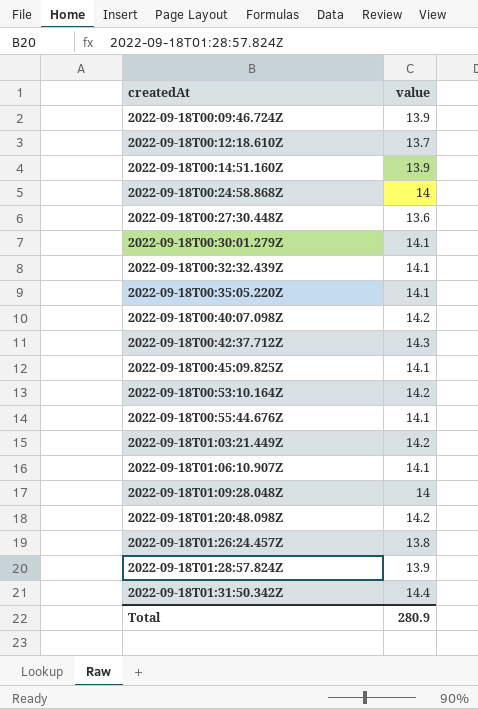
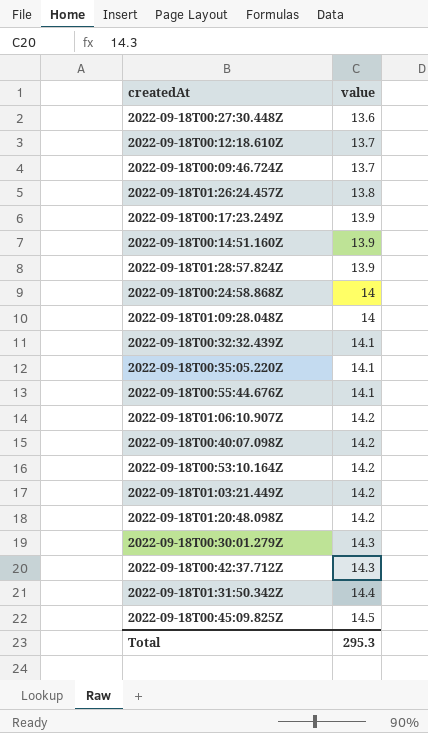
row order: createdAt ascending -> value ascending
2022-09-18T00:09:46.724Z | value: 13.9 -> 13.7
row 2022-09-18T00:17:23.249Z: none -> 13.9
2022-09-18T01:06:10.907Z | value: 14.1 -> 14.2
2022-09-18T00:30:01.279Z | value: 14.1 -> 14.3
2022-09-18T00:45:09.825Z | value: 14.1 -> 14.5
Total | value: 280.9 -> 295.3

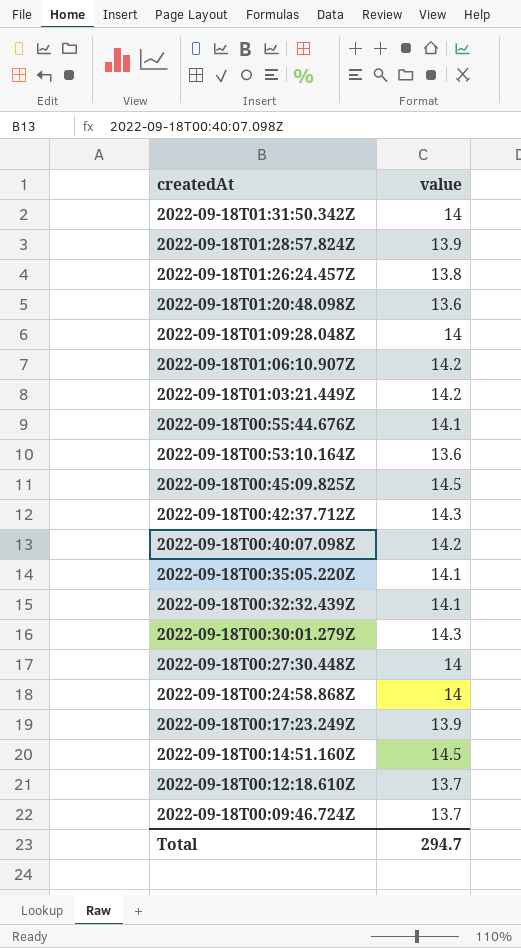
row order: value ascending -> createdAt descending
2022-09-18T01:31:50.342Z | value: 14.4 -> 14
2022-09-18T01:20:48.098Z | value: 14.2 -> 13.6
2022-09-18T00:53:10.164Z | value: 14.2 -> 13.6
2022-09-18T00:27:30.448Z | value: 13.6 -> 14
2022-09-18T00:14:51.160Z | value: 13.9 -> 14.5
Total | value: 295.3 -> 294.7

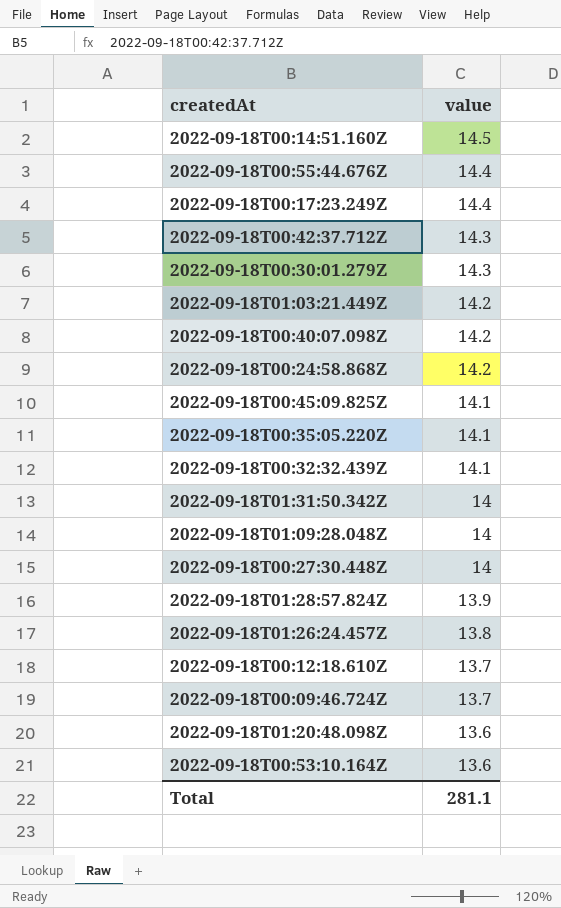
row order: createdAt descending -> value descending
row 2022-09-18T01:06:10.907Z: 14.2 -> none
2022-09-18T00:55:44.676Z | value: 14.1 -> 14.4
2022-09-18T00:17:23.249Z | value: 13.9 -> 14.4
2022-09-18T00:24:58.868Z | value: 14 -> 14.2
2022-09-18T00:45:09.825Z | value: 14.5 -> 14.1
Total | value: 294.7 -> 281.1

